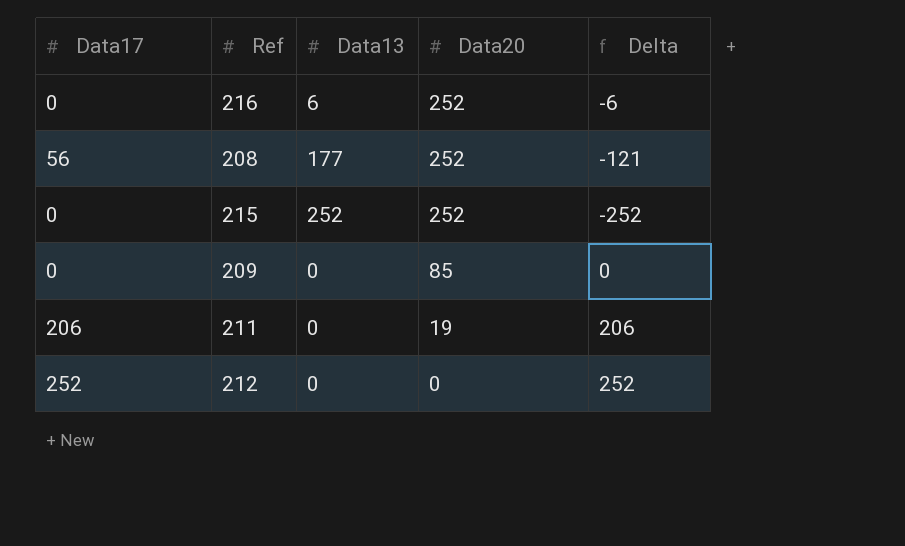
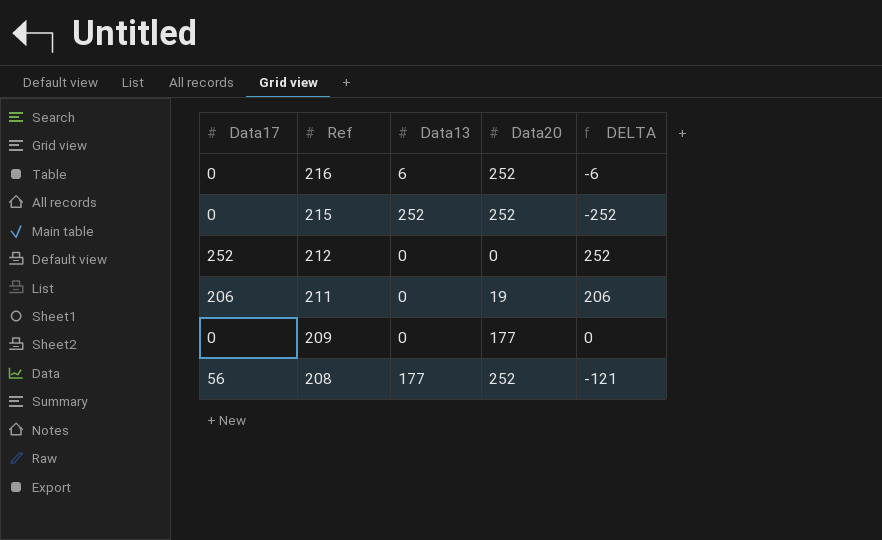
row order: Data20 descending -> Ref descending
column name: Delta -> DELTA
209 | Data20: 85 -> 177

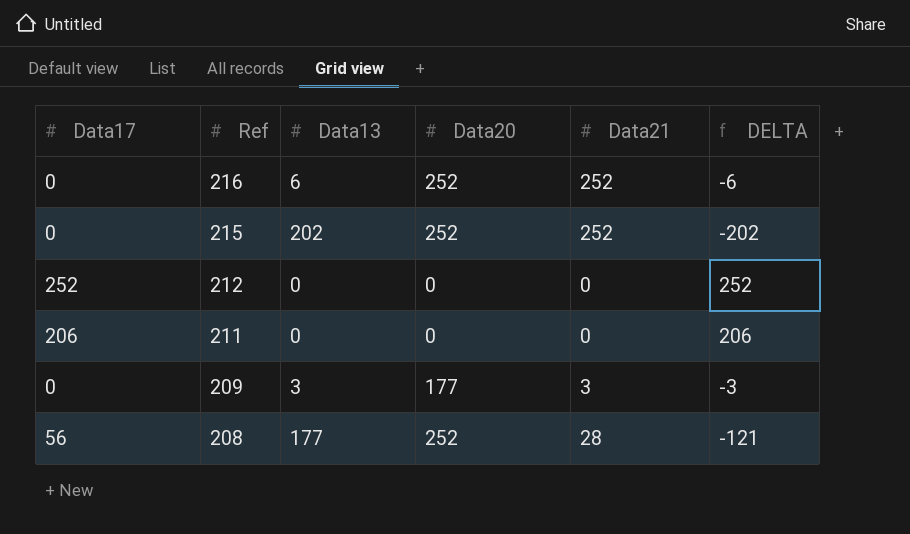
column Data21 | position: none -> 5
215 | Data13: 252 -> 202
215 | DELTA: -252 -> -202
211 | Data20: 19 -> 0
209 | Data13: 0 -> 3
209 | DELTA: 0 -> -3

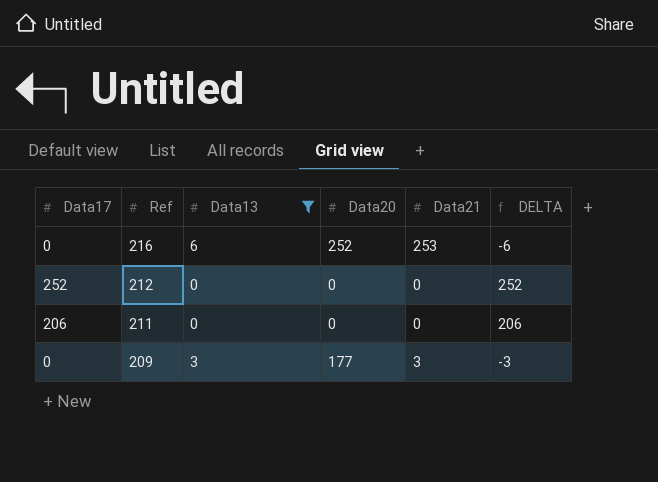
filter: none -> Data13 <= 6
216 | Data21: 252 -> 253

